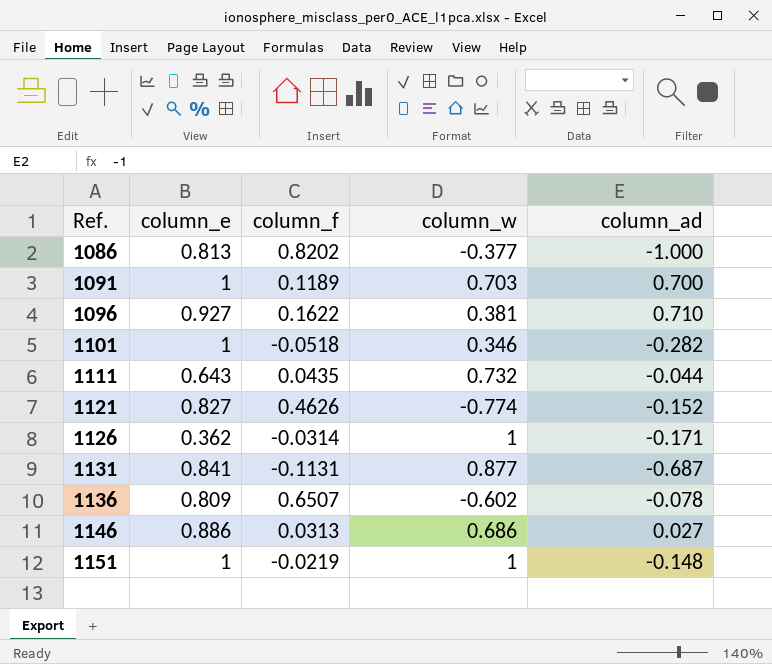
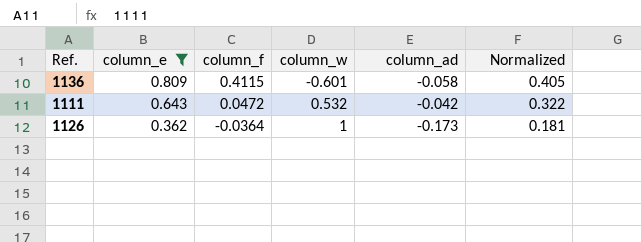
filter: none -> column_e <= 0.809
row order: Ref. ascending -> column_e descending
column Normalized | formula: none -> [column_e] * 0.5
1136 | column_f: 0.6507 -> 0.4115
1136 | column_w: -0.602 -> -0.601
1136 | column_ad: -0.078 -> -0.058
1111 | column_f: 0.0435 -> 0.0472
1111 | column_w: 0.732 -> 0.532
1111 | column_ad: -0.044 -> -0.042
1126 | column_f: -0.0314 -> -0.0364
1126 | column_ad: -0.171 -> -0.173

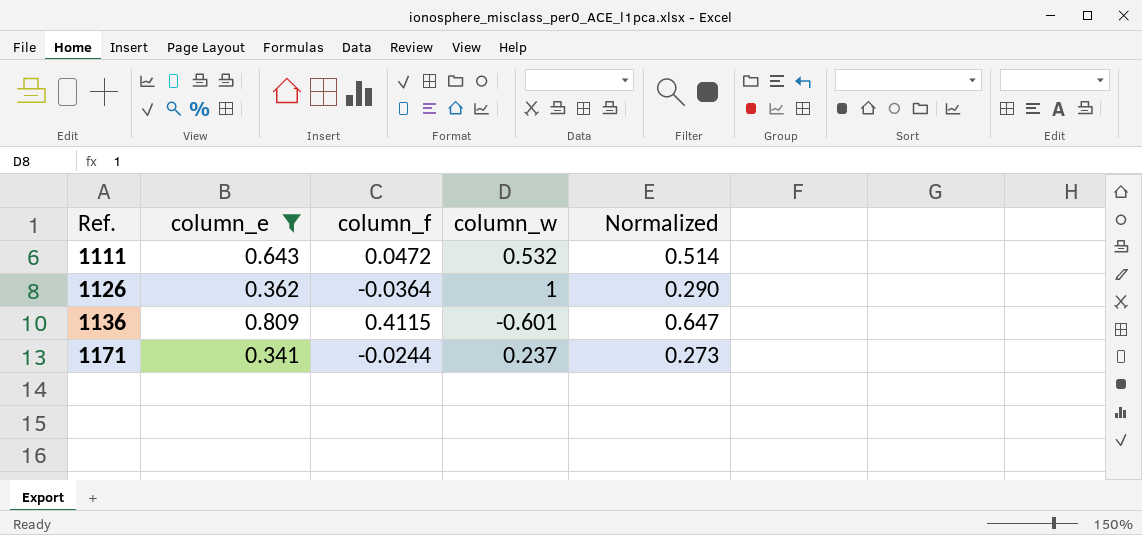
row order: column_e descending -> Ref. ascending
column column_ad | position: 5 -> none
column Normalized | formula: [column_e] * 0.5 -> [column_e] * 0.8
row 1171: none -> 0.341 | -0.0244 | 0.237 | 0.273

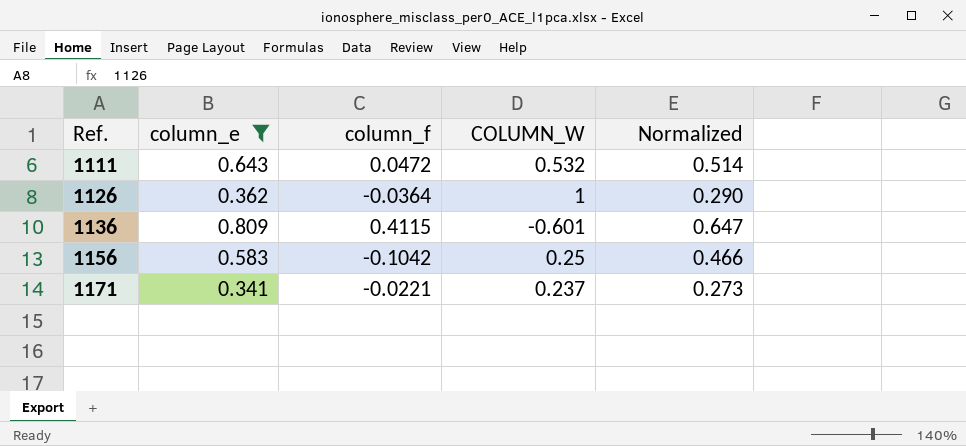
column name: column_w -> COLUMN_W
row 1156: none -> 0.583 | -0.1042 | 0.25 | 0.466
1171 | column_f: -0.0244 -> -0.0221

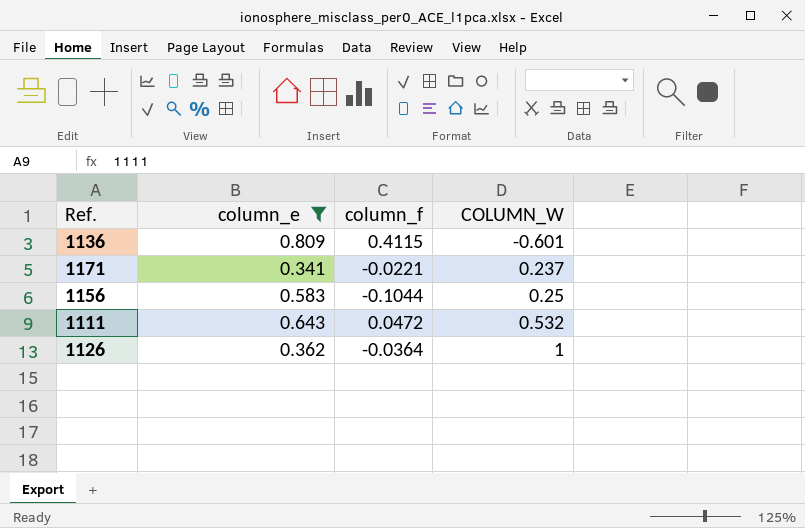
row order: Ref. ascending -> COLUMN_W ascending
column Normalized | formula: [column_e] * 0.8 -> none
1156 | column_f: -0.1042 -> -0.1044

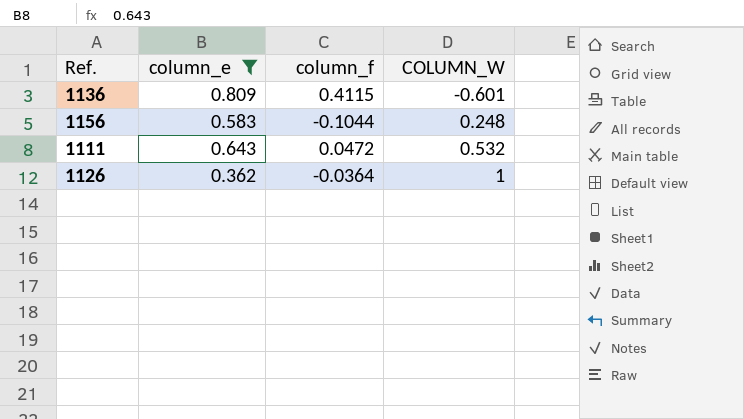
row 1171: 0.341 | -0.0221 | 0.237 -> none
1156 | COLUMN_W: 0.25 -> 0.248

